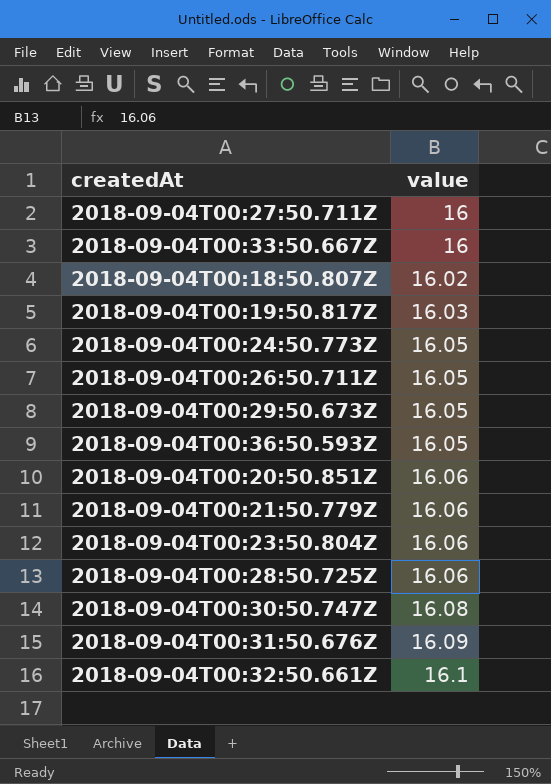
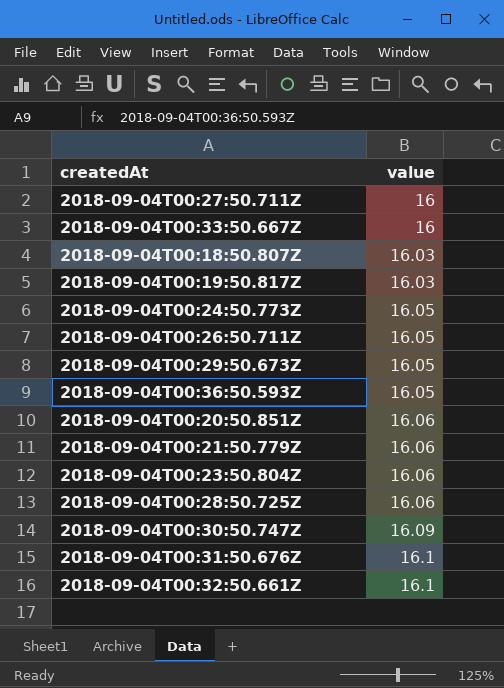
2018-09-04T00:18:50.807Z | value: 16.02 -> 16.03
2018-09-04T00:30:50.747Z | value: 16.08 -> 16.09
2018-09-04T00:31:50.676Z | value: 16.09 -> 16.1

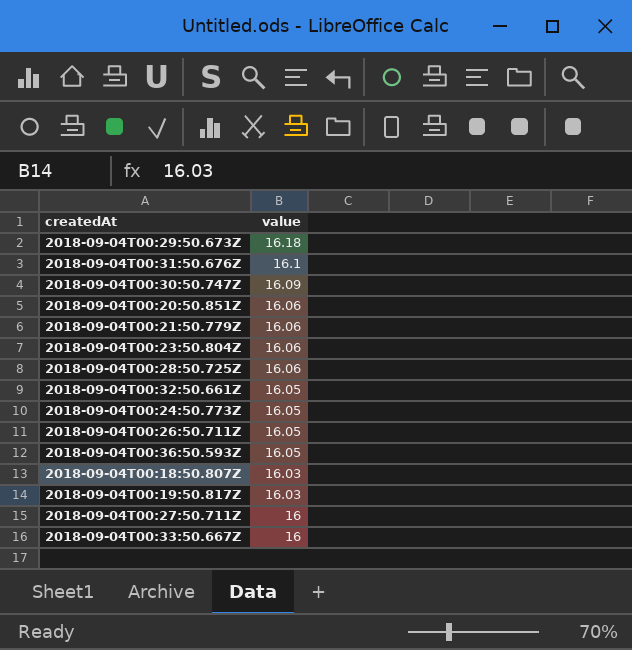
row order: value ascending -> value descending
2018-09-04T00:29:50.673Z | value: 16.05 -> 16.18
2018-09-04T00:32:50.661Z | value: 16.1 -> 16.05

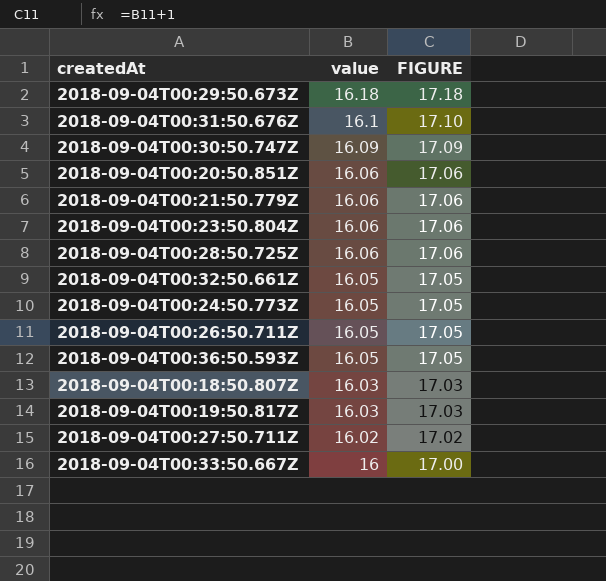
column FIGURE | formula: none -> [value] + 1
2018-09-04T00:27:50.711Z | value: 16 -> 16.02

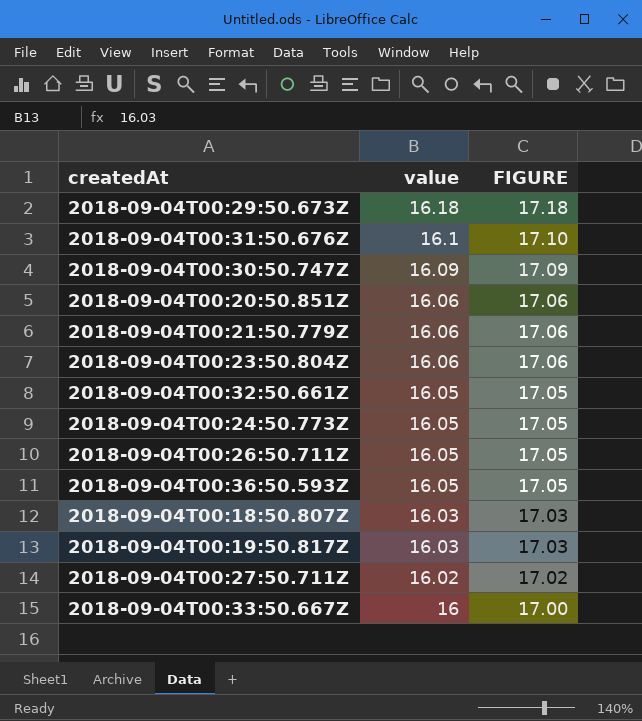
row 2018-09-04T00:28:50.725Z: 16.06 | 17.06 -> none

